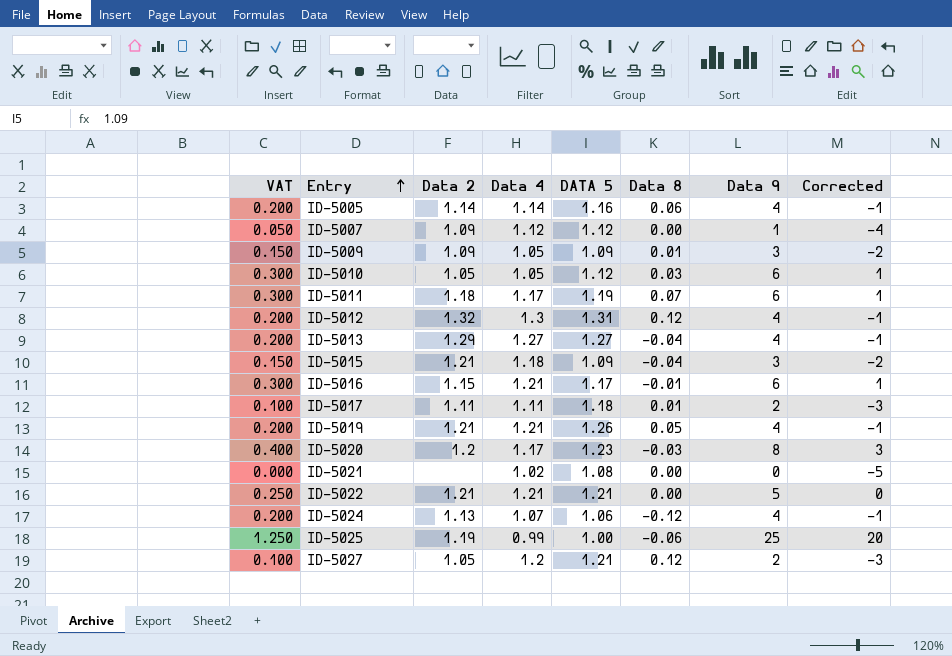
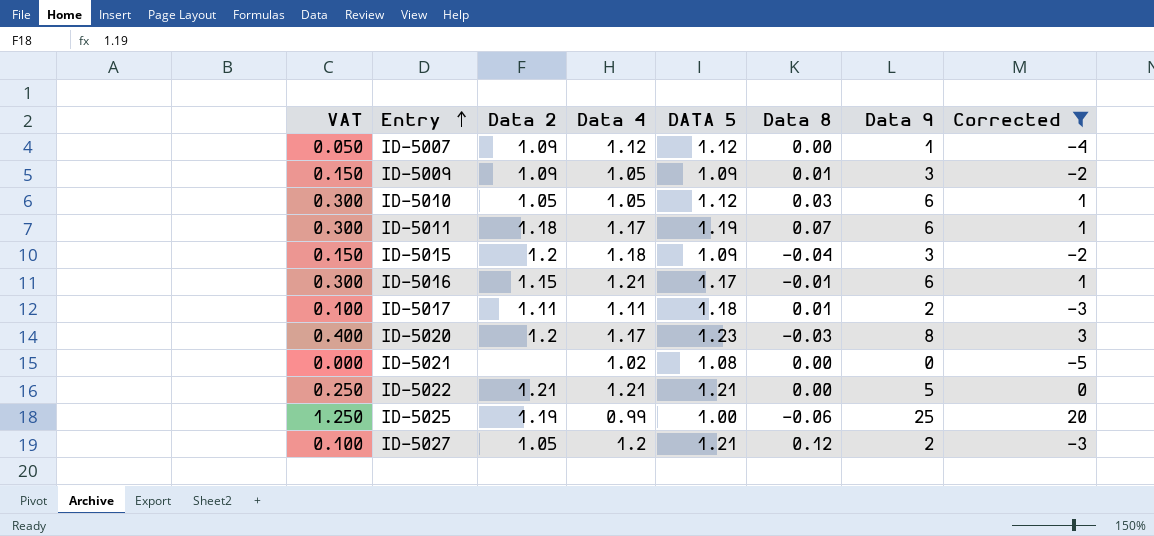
filter: none -> Corrected != -1
ID-5015 | Data 2: 1.21 -> 1.2

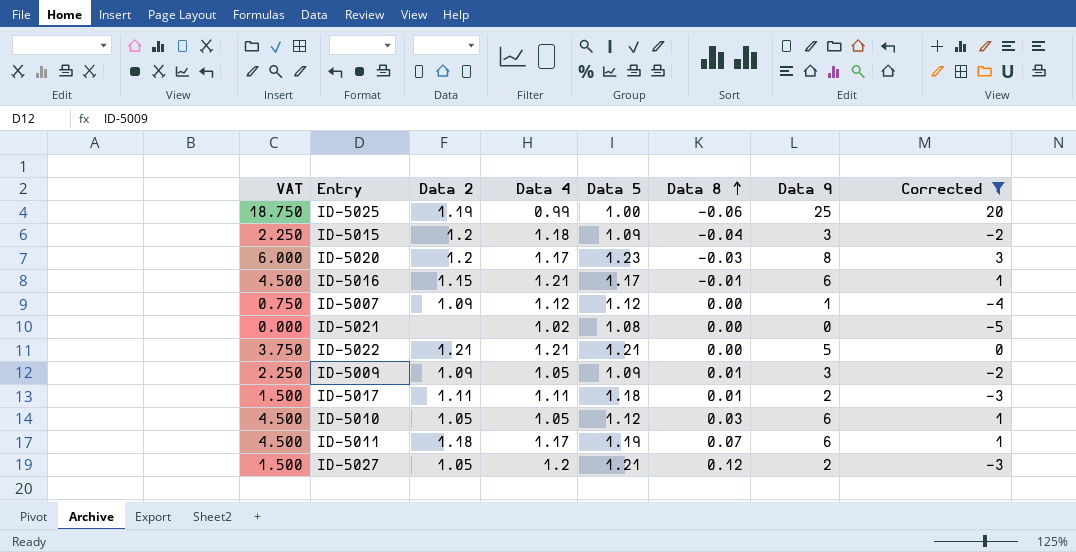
row order: Entry ascending -> Data 8 ascending
column VAT | formula: [Data 9] * 0.05 -> [Data 9] * 0.75
column name: DATA 5 -> Data 5

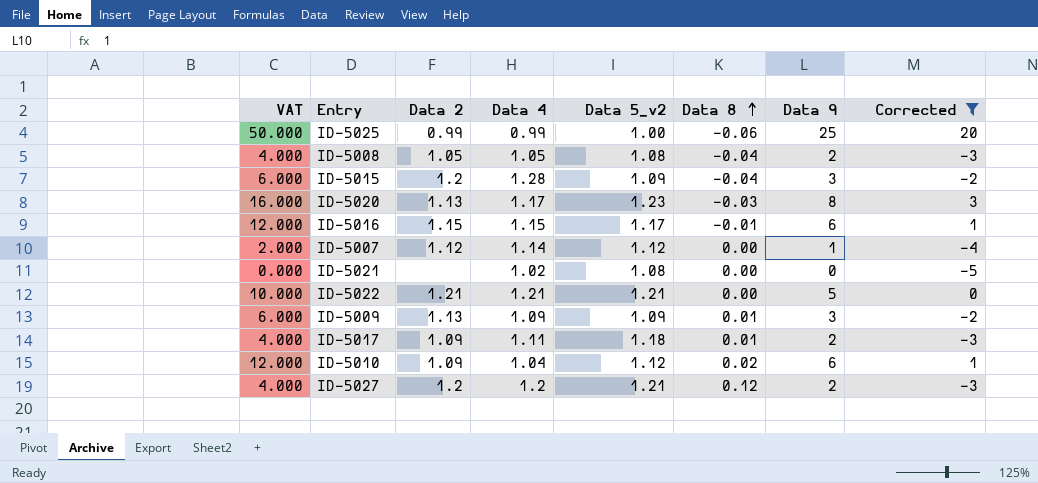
column VAT | formula: [Data 9] * 0.75 -> [Data 9] * 2
column name: Data 5 -> Data 5_v2
row ID-5011: 4.500 | 1.18 | 1.17 | 1.19 | 0.07 | 6 | 1 -> none
ID-5025 | Data 2: 1.19 -> 0.99
row ID-5008: none -> 4.000 | 1.05 | 1.05 | 1.08 | -0.04 | 2 | -3
ID-5015 | Data 4: 1.18 -> 1.28
ID-5020 | Data 2: 1.2 -> 1.13
ID-5016 | Data 4: 1.21 -> 1.15
ID-5007 | Data 2: 1.09 -> 1.12
ID-5007 | Data 4: 1.12 -> 1.14
ID-5009 | Data 2: 1.09 -> 1.13
ID-5009 | Data 4: 1.05 -> 1.09
ID-5017 | Data 2: 1.11 -> 1.09
ID-5010 | Data 2: 1.05 -> 1.09
ID-5010 | Data 4: 1.05 -> 1.04
ID-5010 | Data 8: 0.03 -> 0.02
ID-5027 | Data 2: 1.05 -> 1.2

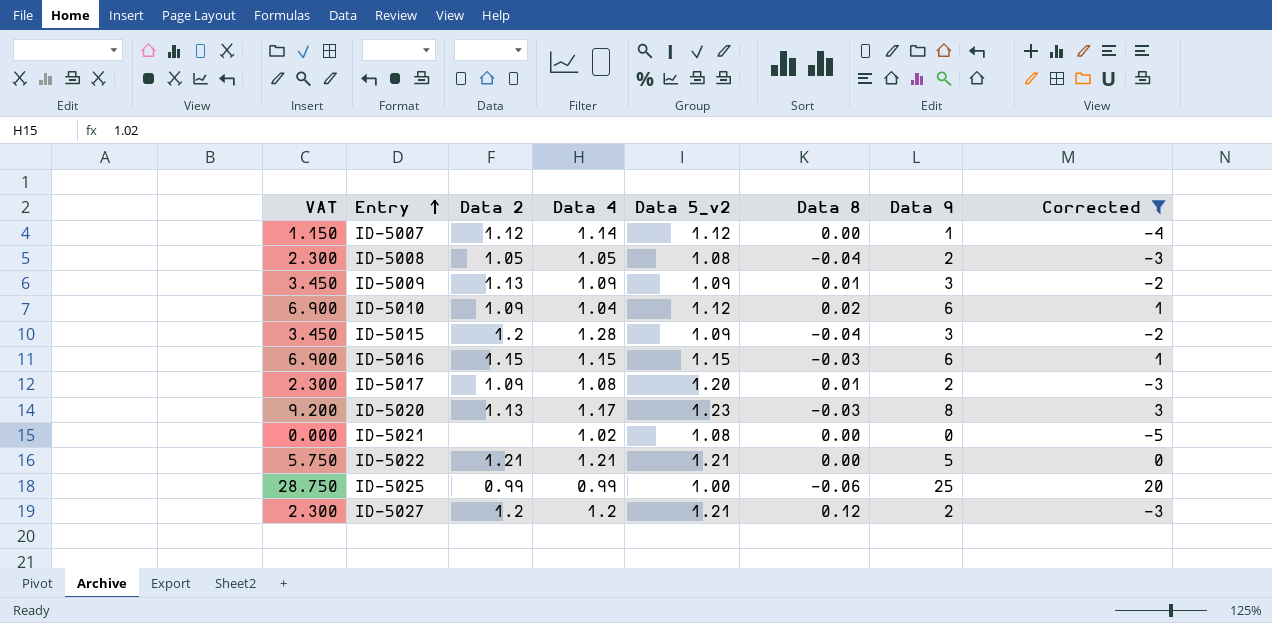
row order: Data 8 ascending -> Entry ascending
column VAT | formula: [Data 9] * 2 -> [Data 9] * 1.15
ID-5016 | Data 5_v2: 1.17 -> 1.15
ID-5016 | Data 8: -0.01 -> -0.03
ID-5017 | Data 4: 1.11 -> 1.08
ID-5017 | Data 5_v2: 1.18 -> 1.20

